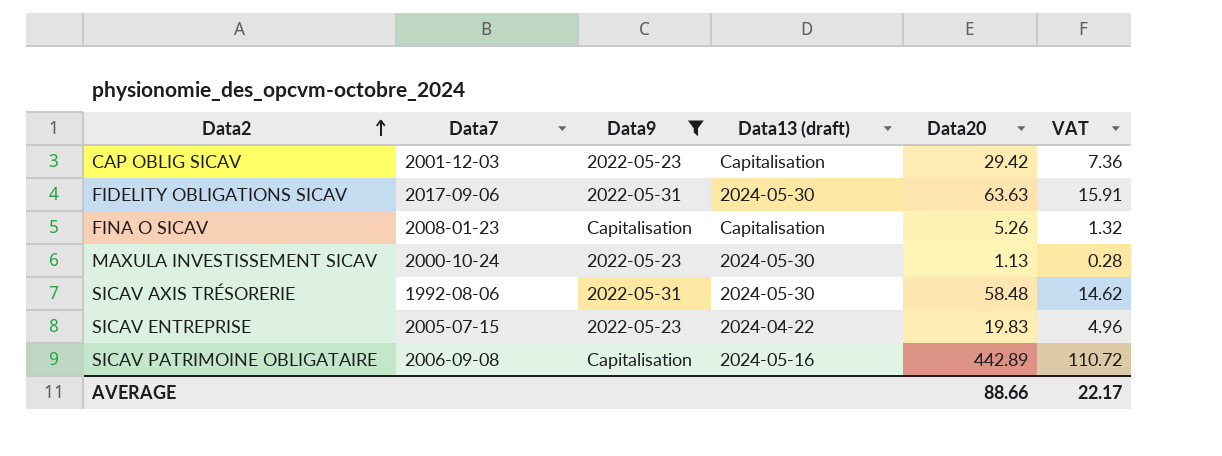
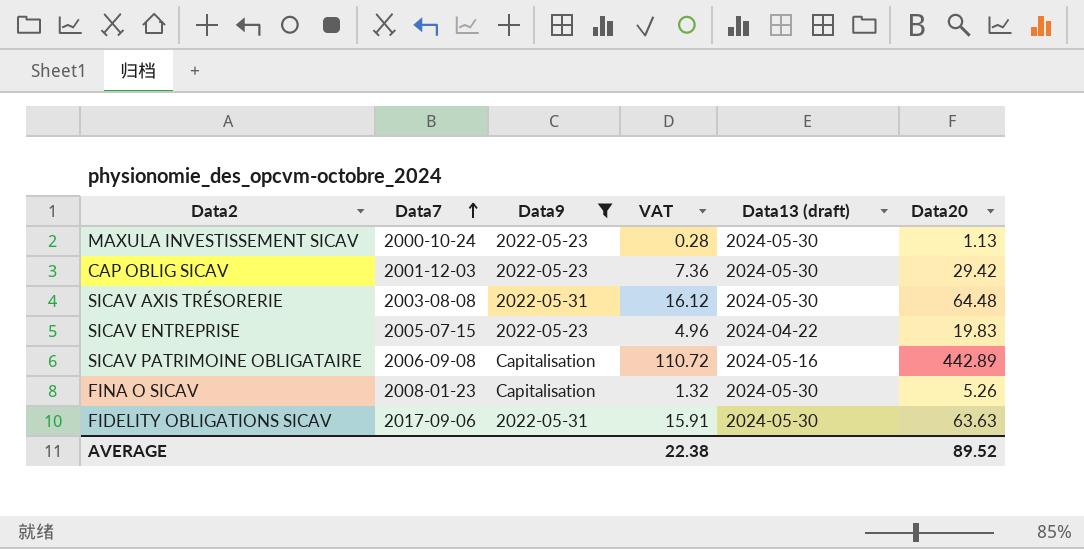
row order: Data2 ascending -> Data7 ascending
column VAT | position: 6 -> 4
CAP OBLIG SICAV | Data13 (draft): Capitalisation -> 2024-05-30
SICAV AXIS TRÉSORERIE | Data7: 1992-08-06 -> 2003-08-08
SICAV AXIS TRÉSORERIE | VAT: 14.62 -> 16.12
SICAV AXIS TRÉSORERIE | Data20: 58.48 -> 64.48
FINA O SICAV | Data13 (draft): Capitalisation -> 2024-05-30
AVERAGE | VAT: 22.17 -> 22.38
AVERAGE | Data20: 88.66 -> 89.52

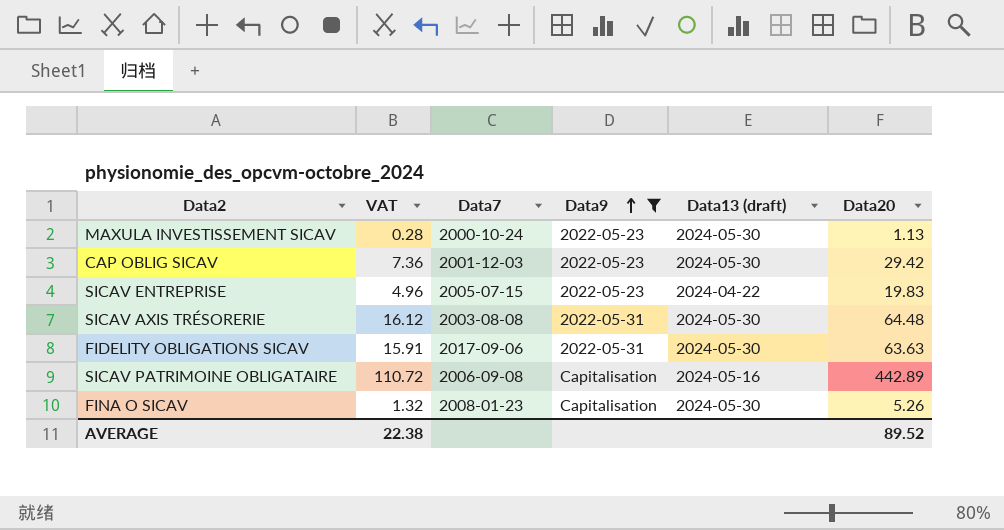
row order: Data7 ascending -> Data9 ascending
column VAT | position: 4 -> 2

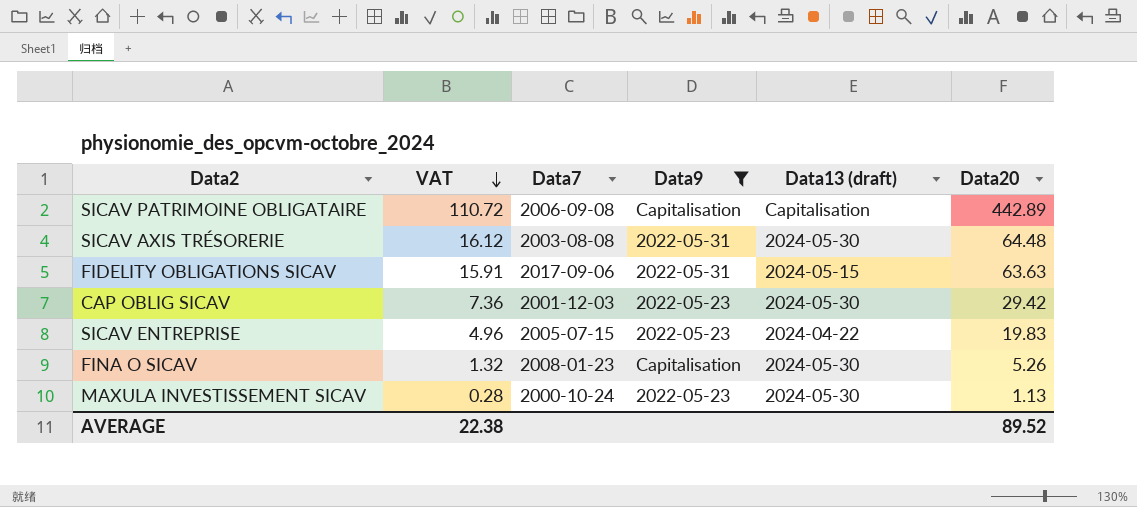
row order: Data9 ascending -> VAT descending
SICAV PATRIMOINE OBLIGATAIRE | Data13 (draft): 2024-05-16 -> Capitalisation
FIDELITY OBLIGATIONS SICAV | Data13 (draft): 2024-05-30 -> 2024-05-15

